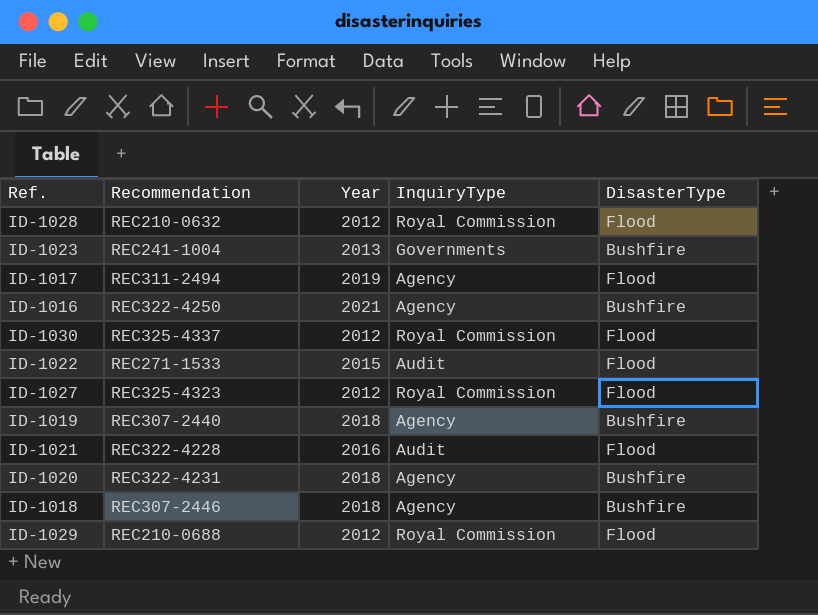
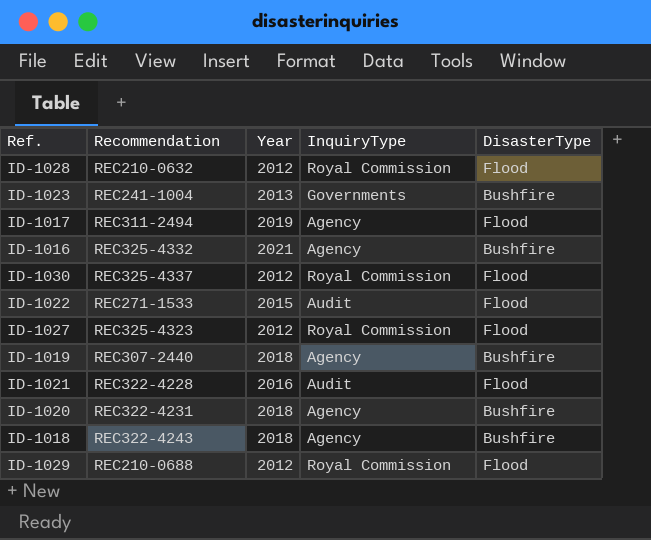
ID-1016 | Recommendation: REC322-4250 -> REC325-4332
ID-1018 | Recommendation: REC307-2446 -> REC322-4243

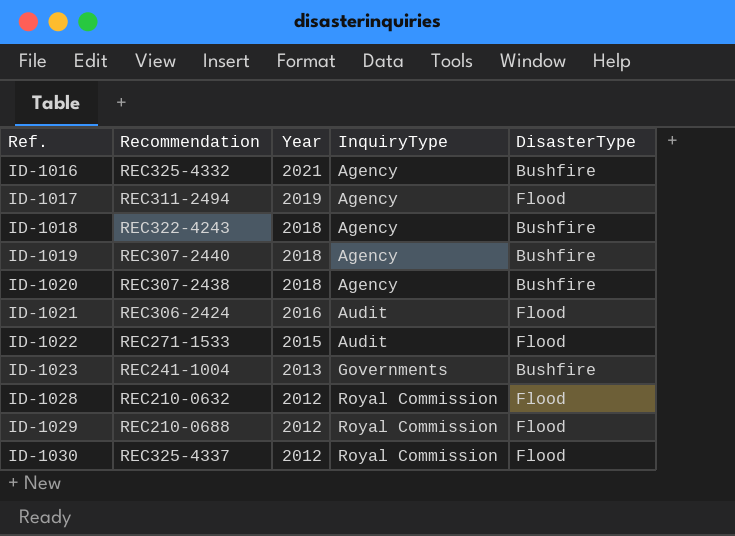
row order: none -> Ref. ascending
row ID-1027: REC325-4323 | 2012 | Royal Commission | Flood -> none
ID-1020 | Recommendation: REC322-4231 -> REC307-2438
ID-1021 | Recommendation: REC322-4228 -> REC306-2424

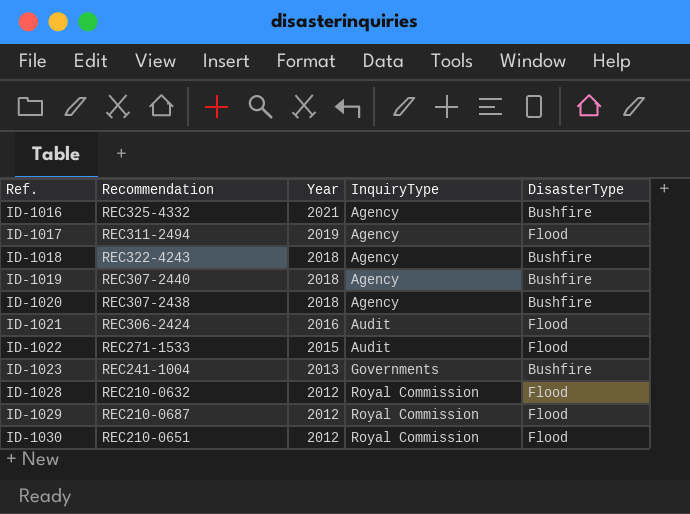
ID-1029 | Recommendation: REC210-0688 -> REC210-0687
ID-1030 | Recommendation: REC325-4337 -> REC210-0651

